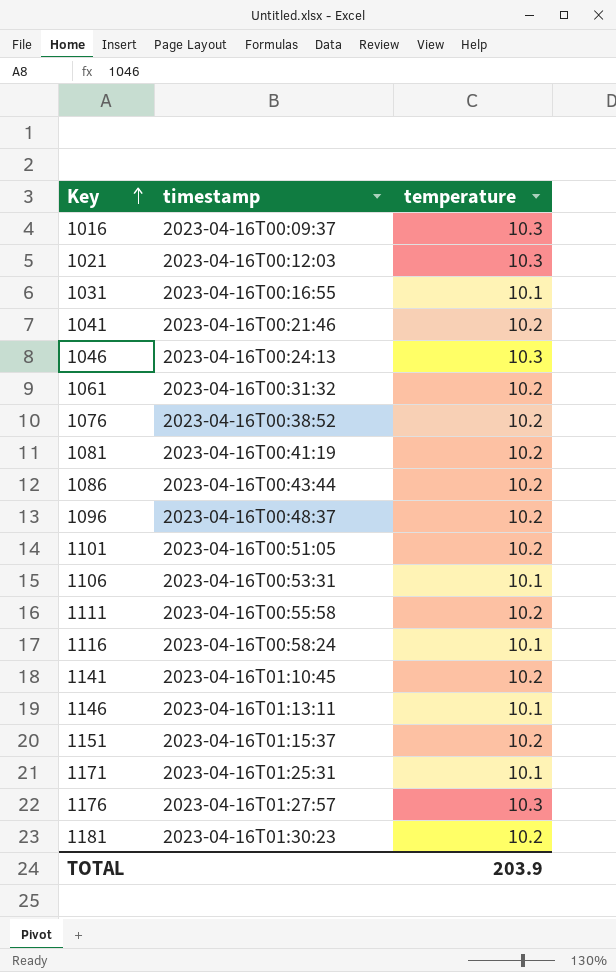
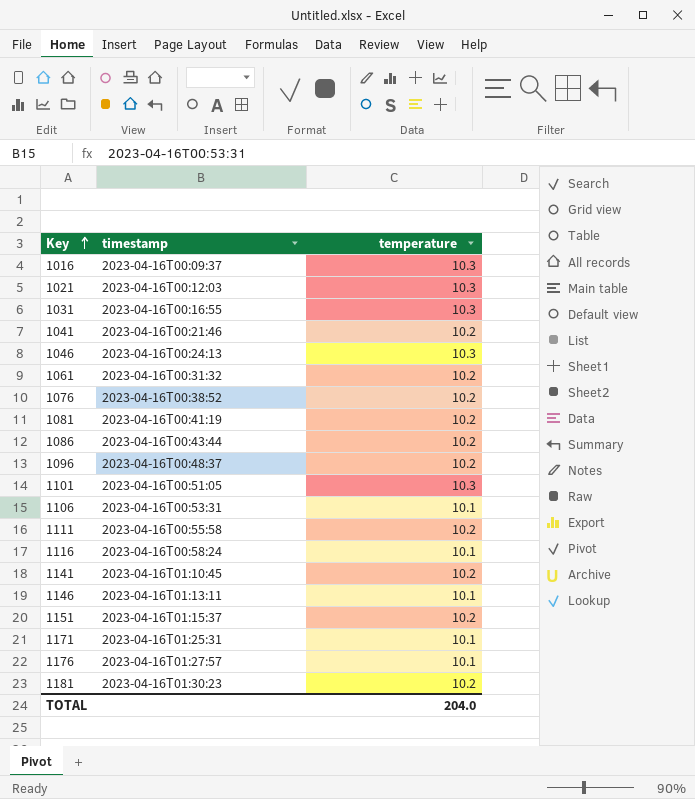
1031 | temperature: 10.1 -> 10.3
1101 | temperature: 10.2 -> 10.3
1176 | temperature: 10.3 -> 10.1
TOTAL | temperature: 203.9 -> 204.0

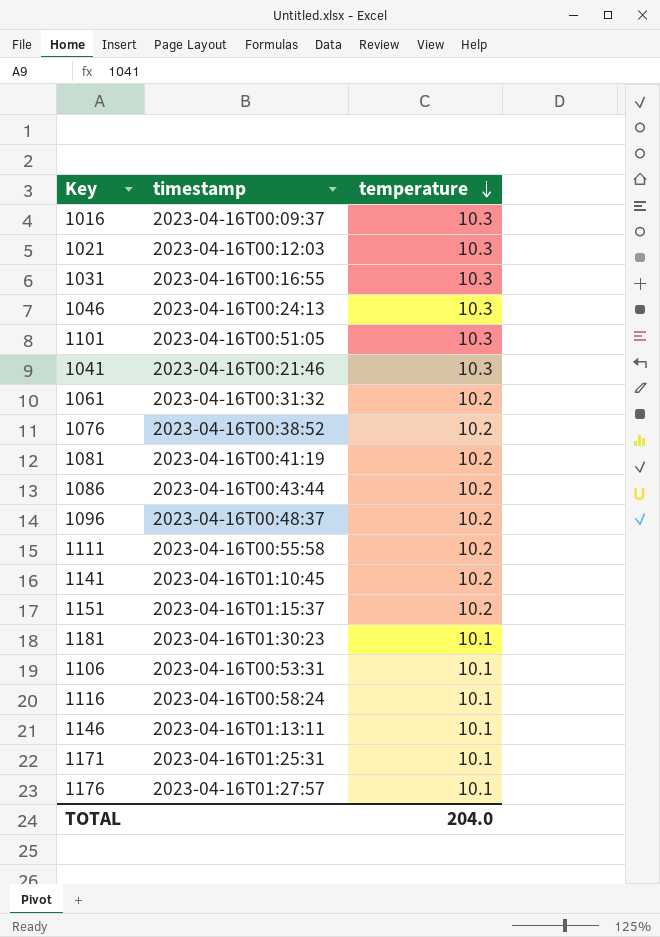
row order: Key ascending -> temperature descending
1041 | temperature: 10.2 -> 10.3
1181 | temperature: 10.2 -> 10.1

